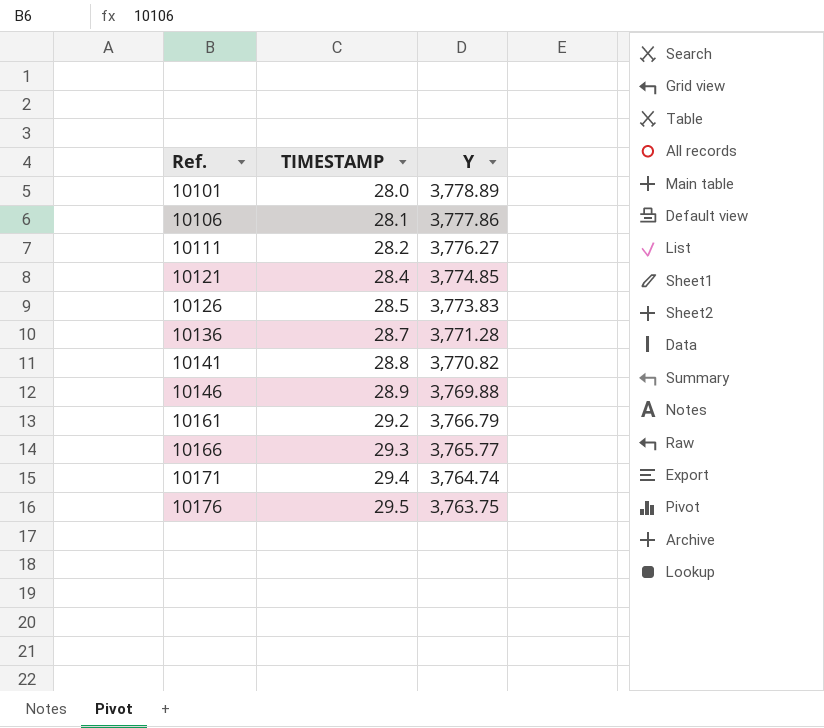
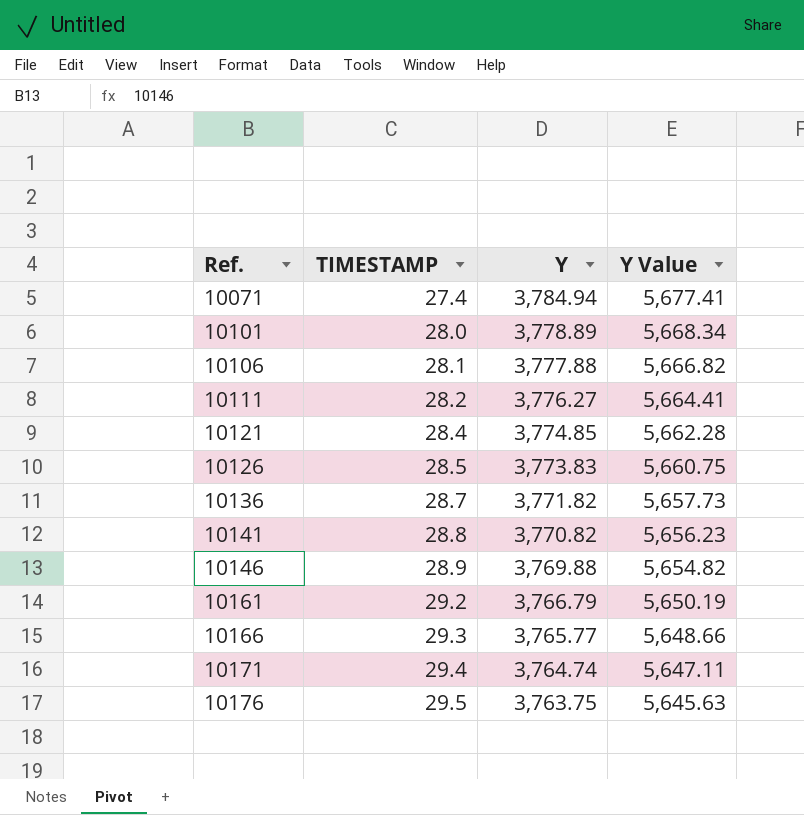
column Y Value | formula: none -> [Y] * 1.5
row 10071: none -> 27.4 | 3,784.94 | 5,677.41
10106 | Y: 3,777.86 -> 3,777.88
10136 | Y: 3,771.28 -> 3,771.82

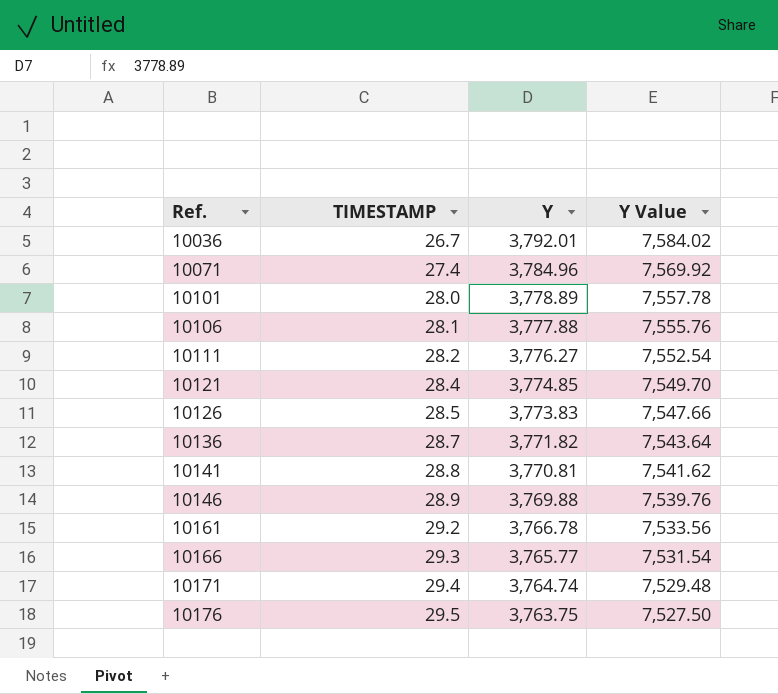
column Y Value | formula: [Y] * 1.5 -> [Y] * 2
row 10036: none -> 26.7 | 3,792.01 | 7,584.02
10071 | Y: 3,784.94 -> 3,784.96
10141 | Y: 3,770.82 -> 3,770.81
10161 | Y: 3,766.79 -> 3,766.78

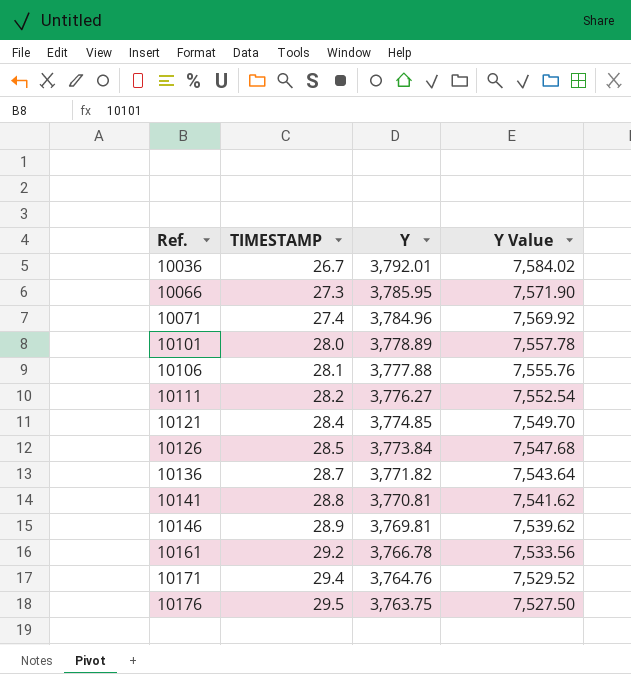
row 10166: 29.3 | 3,765.77 | 7,531.54 -> none
row 10066: none -> 27.3 | 3,785.95 | 7,571.90
10126 | Y: 3,773.83 -> 3,773.84
10126 | Y Value: 7,547.66 -> 7,547.68
10146 | Y: 3,769.88 -> 3,769.81
10146 | Y Value: 7,539.76 -> 7,539.62
10171 | Y: 3,764.74 -> 3,764.76
10171 | Y Value: 7,529.48 -> 7,529.52

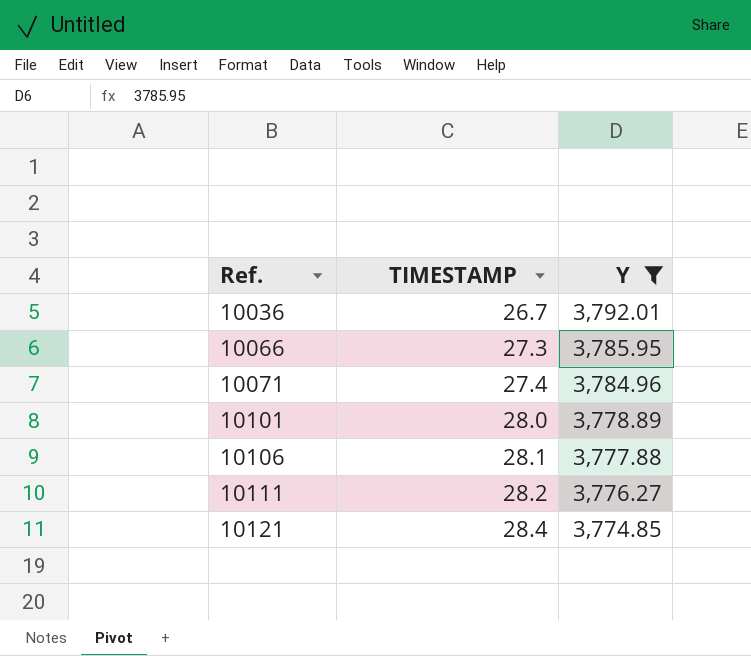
filter: none -> Y >= 3,774.85
column Y Value | formula: [Y] * 2 -> none

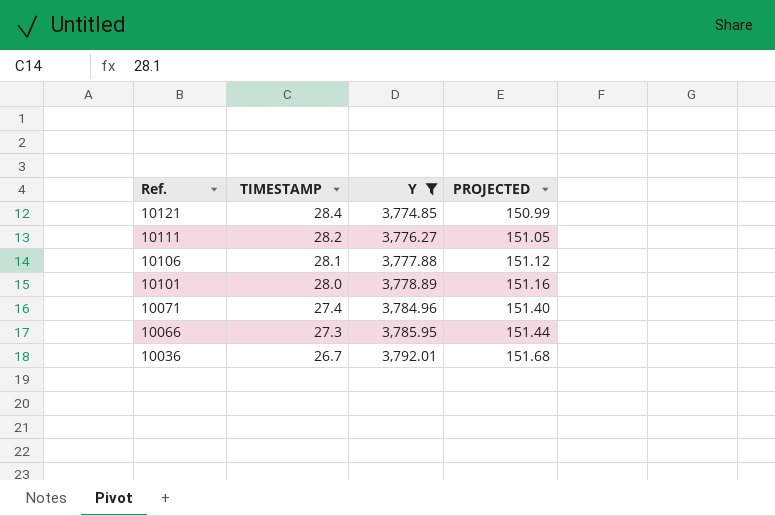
row order: Ref. ascending -> Ref. descending
column PROJECTED | formula: none -> [Y] * 0.04

